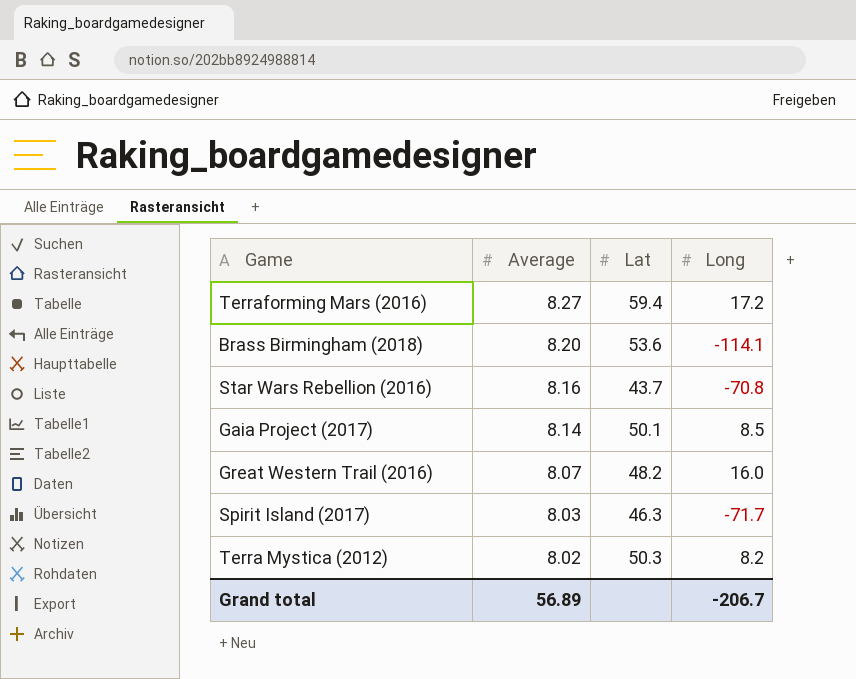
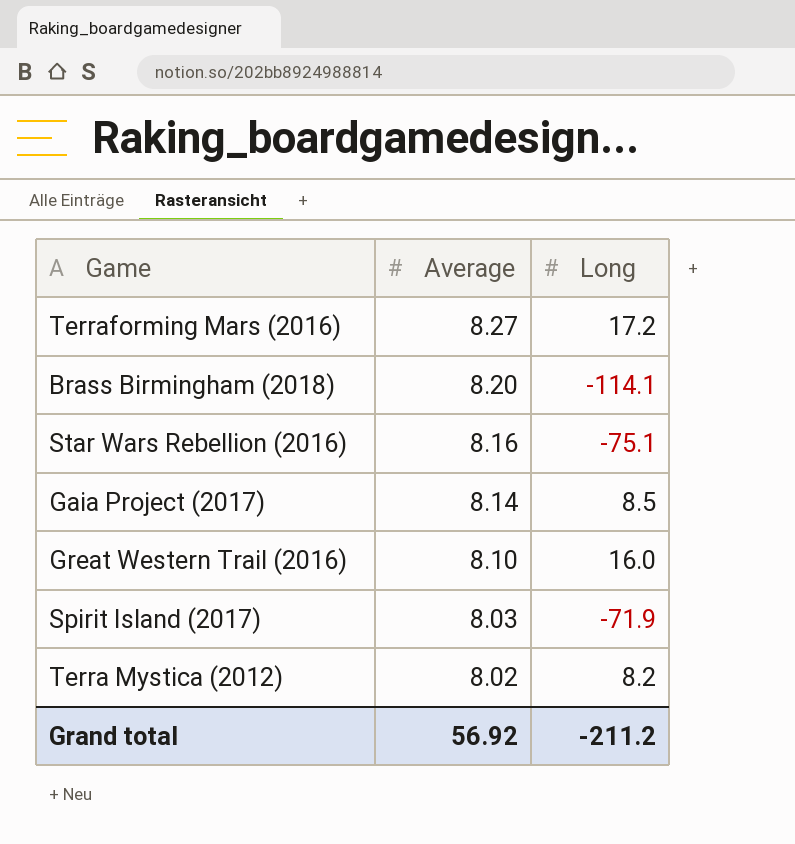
column Lat | position: 3 -> none
Star Wars Rebellion (2016) | Long: -70.8 -> -75.1
Great Western Trail (2016) | Average: 8.07 -> 8.10
Spirit Island (2017) | Long: -71.7 -> -71.9
Grand total | Average: 56.89 -> 56.92
Grand total | Long: -206.7 -> -211.2

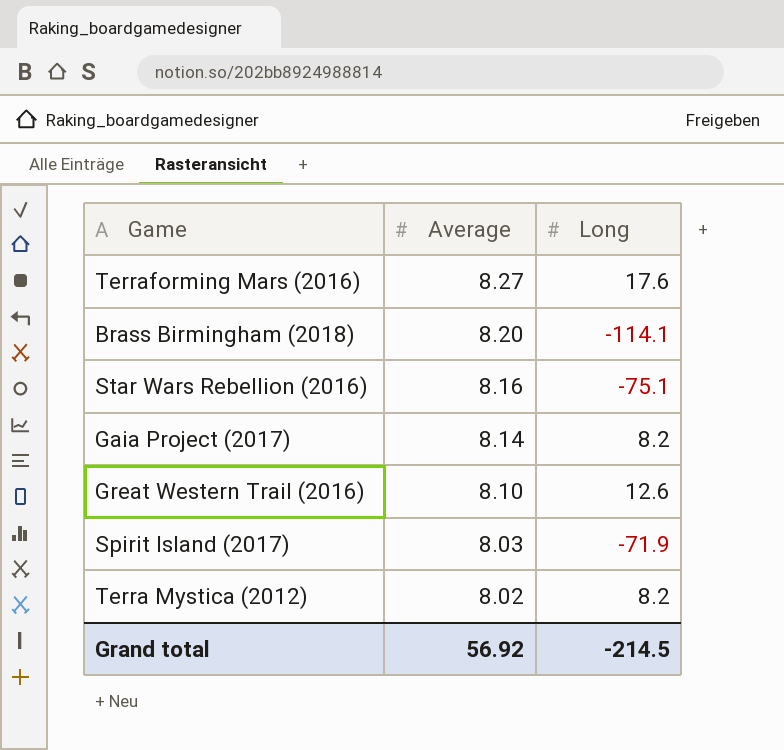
Terraforming Mars (2016) | Long: 17.2 -> 17.6
Gaia Project (2017) | Long: 8.5 -> 8.2
Great Western Trail (2016) | Long: 16.0 -> 12.6
Grand total | Long: -211.2 -> -214.5

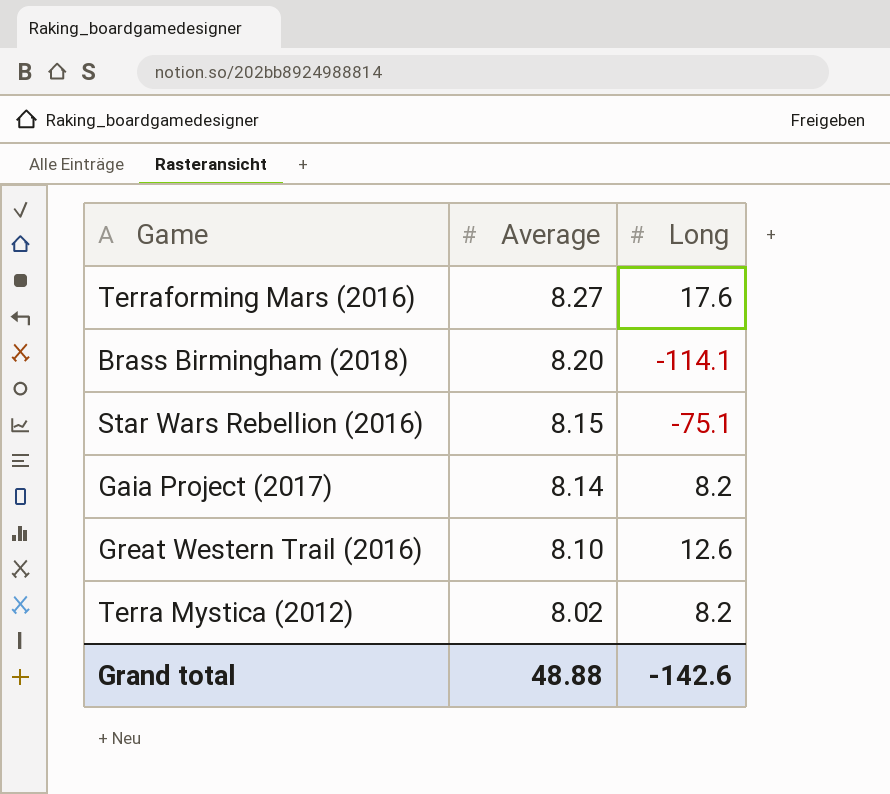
row Spirit Island (2017): 8.03 | -71.9 -> none
Star Wars Rebellion (2016) | Average: 8.16 -> 8.15
Grand total | Average: 56.92 -> 48.88
Grand total | Long: -214.5 -> -142.6

